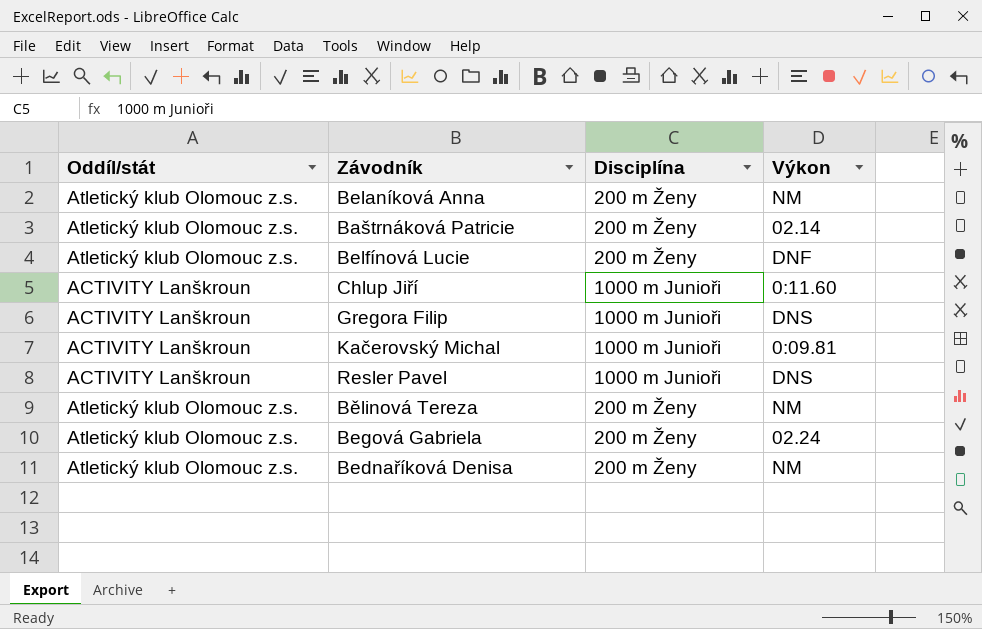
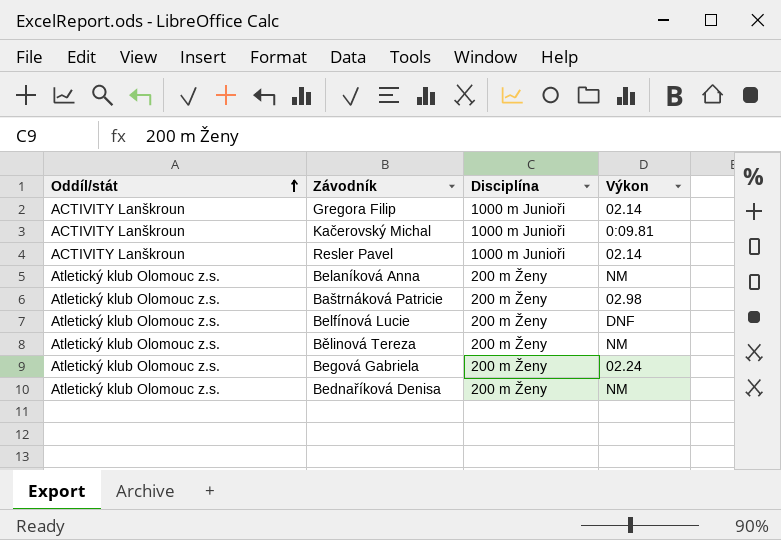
row order: none -> Oddíl/stát ascending
row Chlup Jiří: ACTIVITY Lanškroun | 1000 m Junioři | 0:11.60 -> none
Gregora Filip | Výkon: DNS -> 02.14
Resler Pavel | Výkon: DNS -> 02.14
Baštrnáková Patricie | Výkon: 02.14 -> 02.98

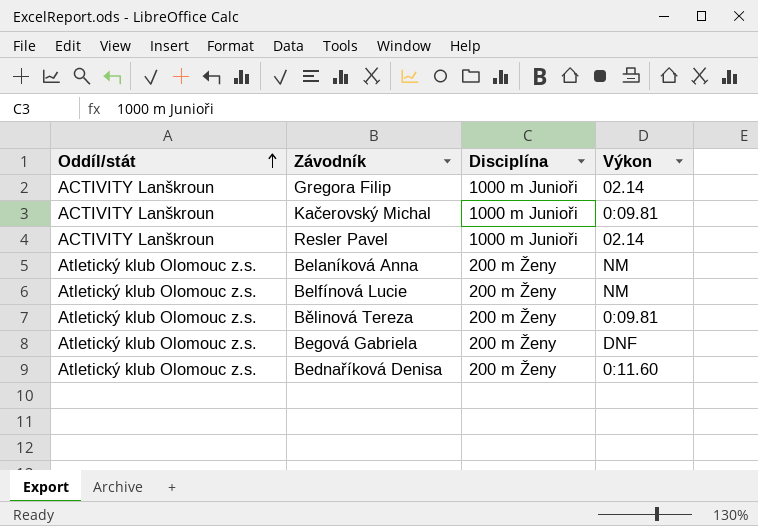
row Baštrnáková Patricie: Atletický klub Olomouc z.s. | 200 m Ženy | 02.98 -> none
Belfínová Lucie | Výkon: DNF -> NM
Bělinová Tereza | Výkon: NM -> 0:09.81
Begová Gabriela | Výkon: 02.24 -> DNF
Bednaříková Denisa | Výkon: NM -> 0:11.60

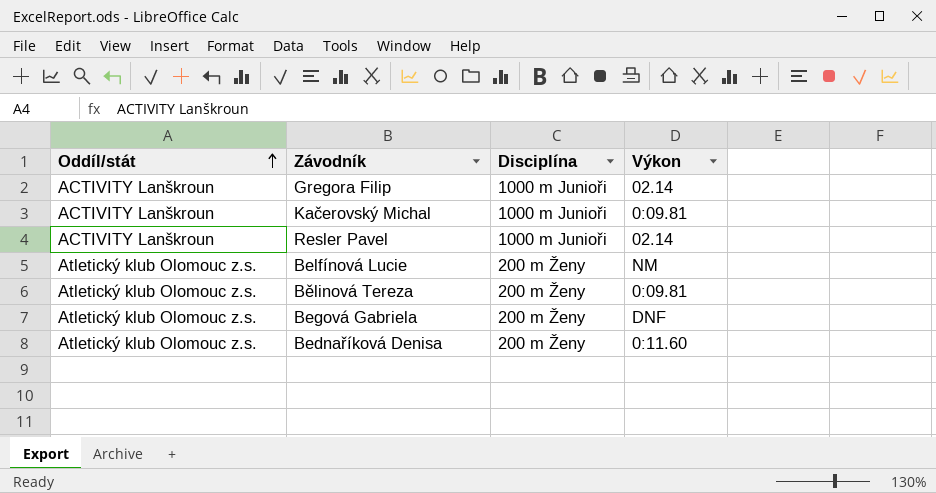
row Belaníková Anna: Atletický klub Olomouc z.s. | 200 m Ženy | NM -> none

